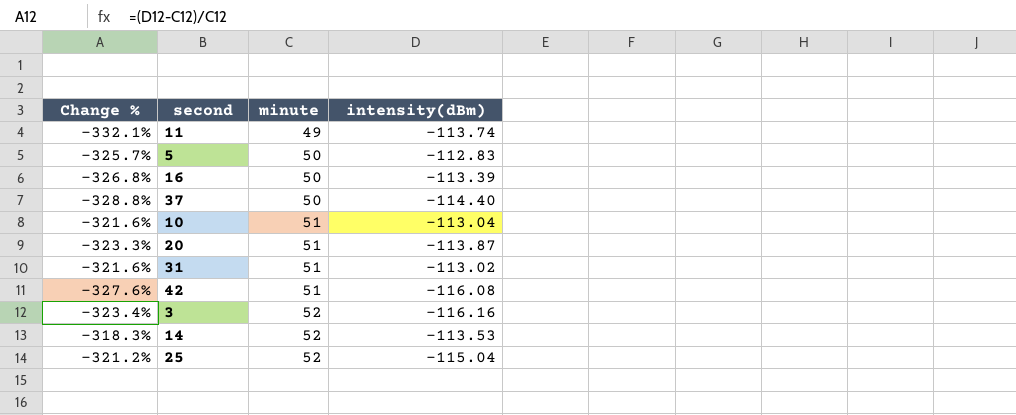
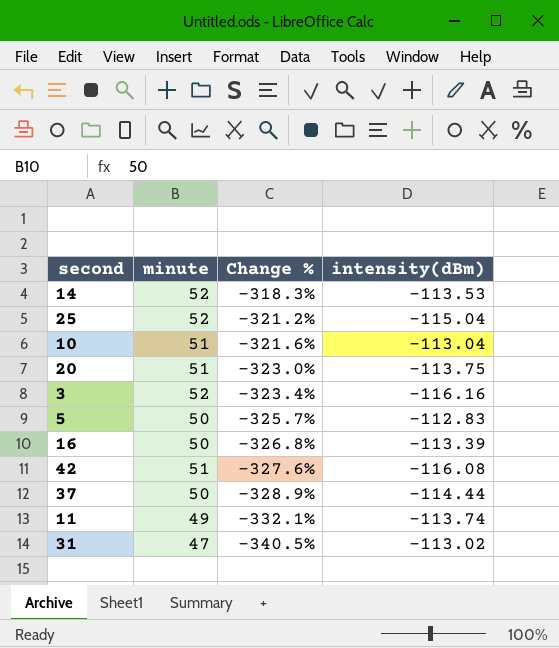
row order: minute ascending -> Change % descending
column Change % | position: 1 -> 3
20 | Change %: -323.3% -> -323.0%
20 | intensity(dBm): -113.87 -> -113.75
37 | Change %: -328.8% -> -328.9%
37 | intensity(dBm): -114.40 -> -114.44
31 | minute: 51 -> 47
31 | Change %: -321.6% -> -340.5%

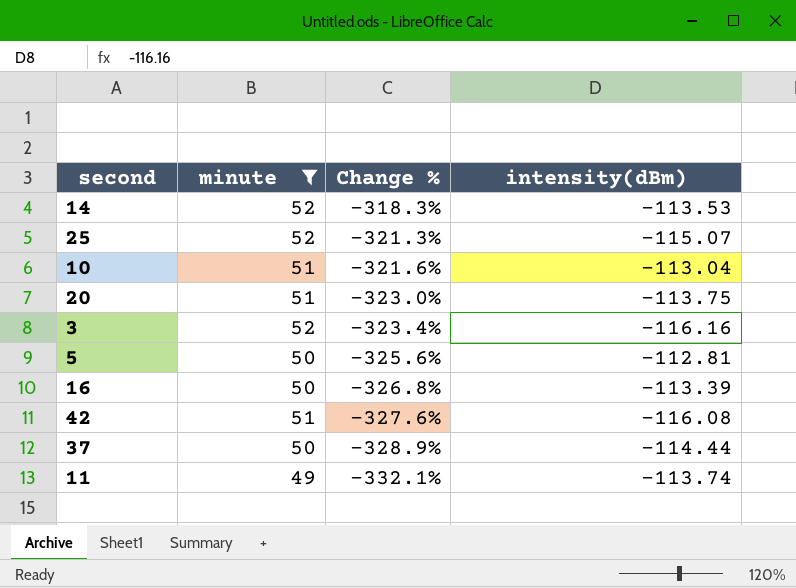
filter: none -> minute != 47
25 | Change %: -321.2% -> -321.3%
25 | intensity(dBm): -115.04 -> -115.07
5 | Change %: -325.7% -> -325.6%
5 | intensity(dBm): -112.83 -> -112.81

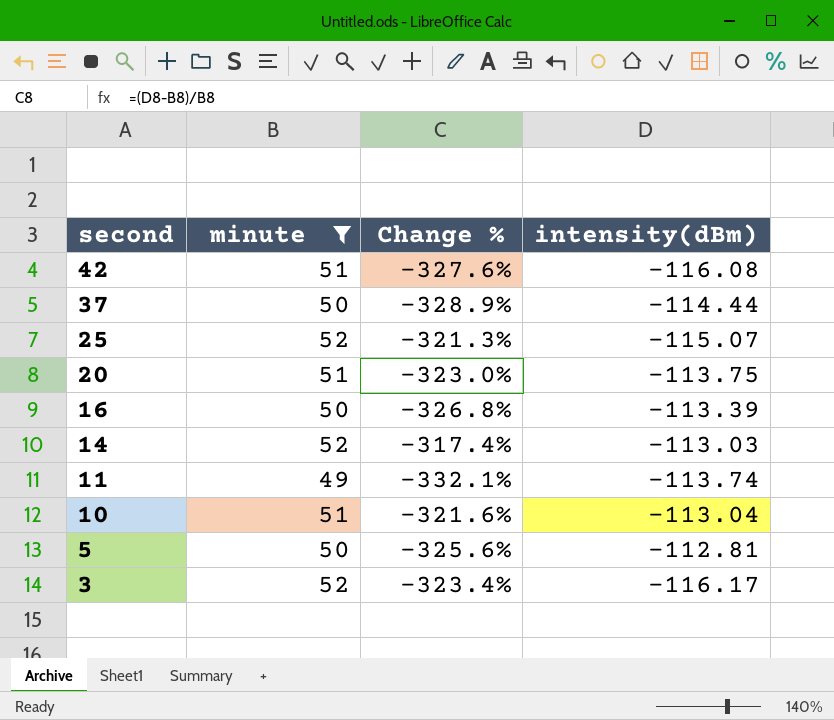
row order: Change % descending -> second descending
14 | Change %: -318.3% -> -317.4%
14 | intensity(dBm): -113.53 -> -113.03
3 | intensity(dBm): -116.16 -> -116.17

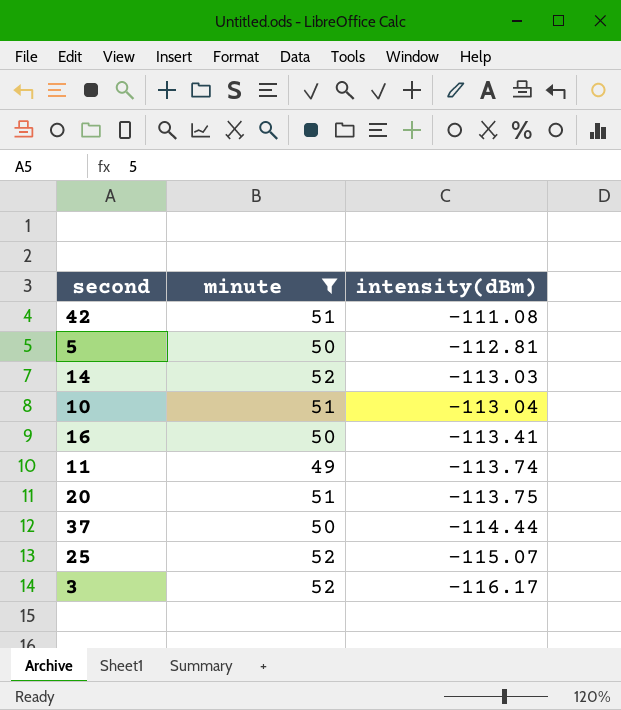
row order: second descending -> intensity(dBm) descending
column Change % | formula: ([intensity(dBm)] - [minute]) / [minute] -> none
42 | intensity(dBm): -116.08 -> -111.08
16 | intensity(dBm): -113.39 -> -113.41

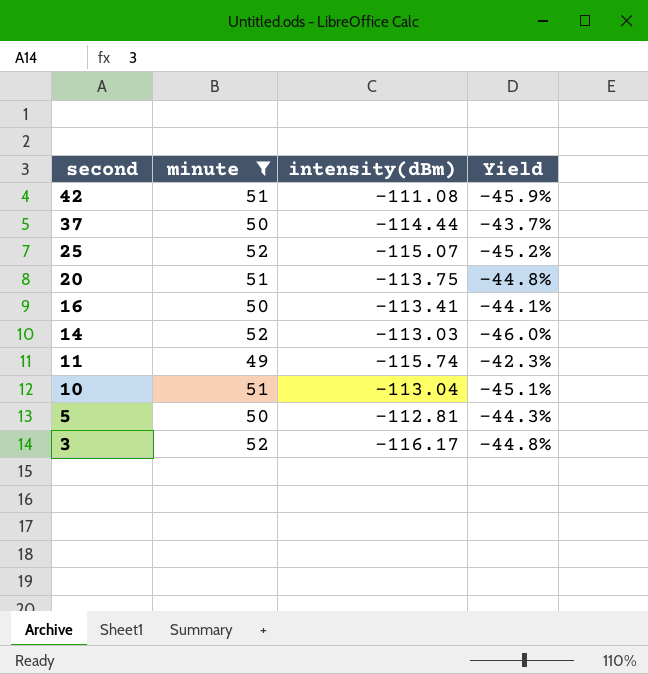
row order: intensity(dBm) descending -> second descending
column Yield | formula: none -> [minute] / [intensity(dBm)]
11 | intensity(dBm): -113.74 -> -115.74

